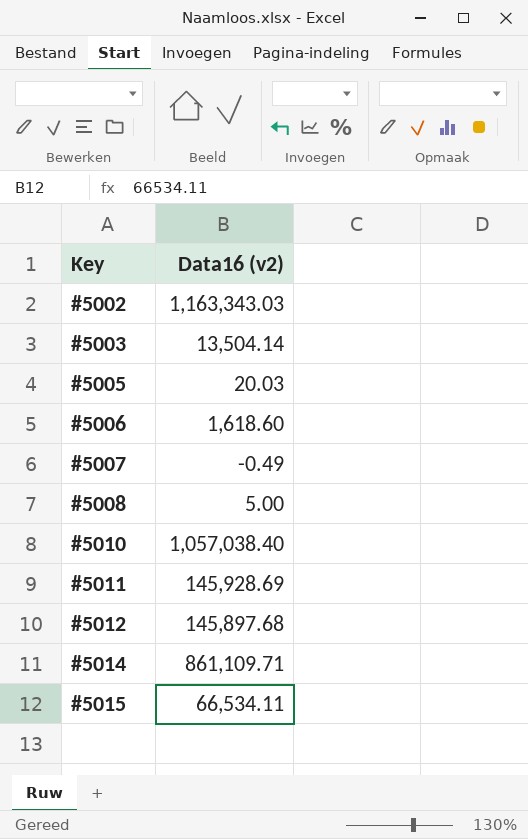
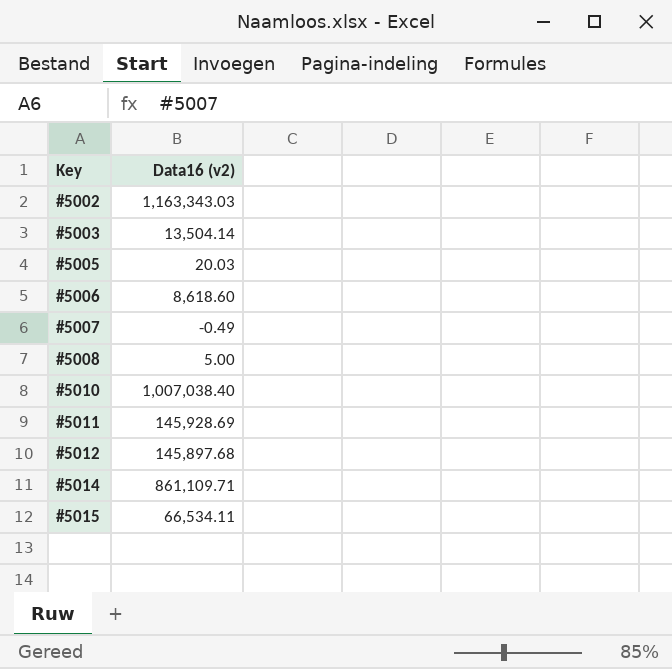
#5006 | Data16 (v2): 1,618.60 -> 8,618.60
#5010 | Data16 (v2): 1,057,038.40 -> 1,007,038.40

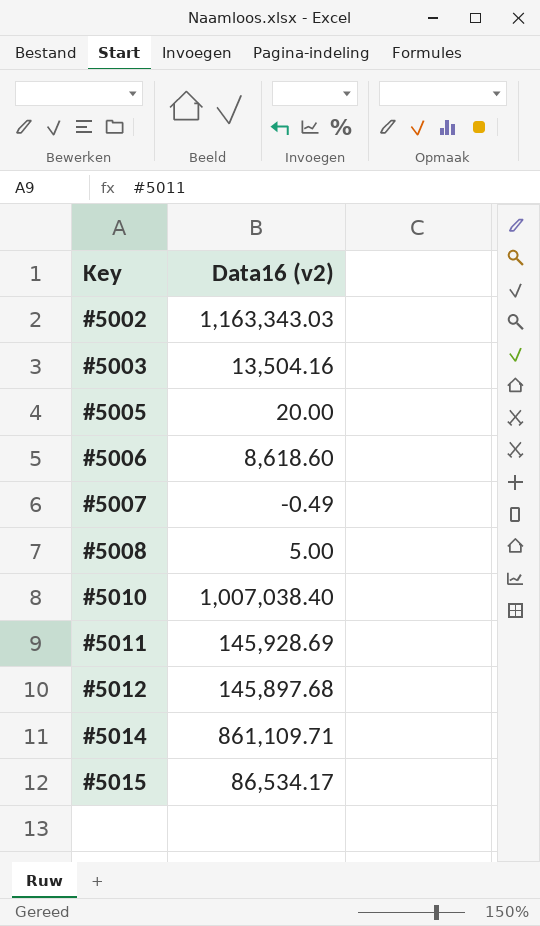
#5003 | Data16 (v2): 13,504.14 -> 13,504.16
#5005 | Data16 (v2): 20.03 -> 20.00
#5015 | Data16 (v2): 66,534.11 -> 86,534.17

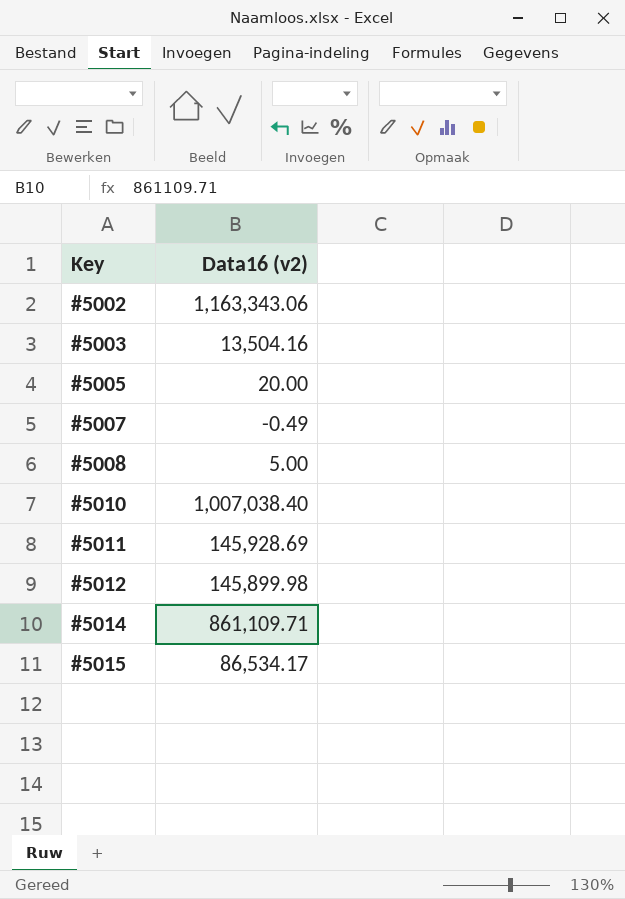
row #5006: 8,618.60 -> none
#5002 | Data16 (v2): 1,163,343.03 -> 1,163,343.06
#5012 | Data16 (v2): 145,897.68 -> 145,899.98

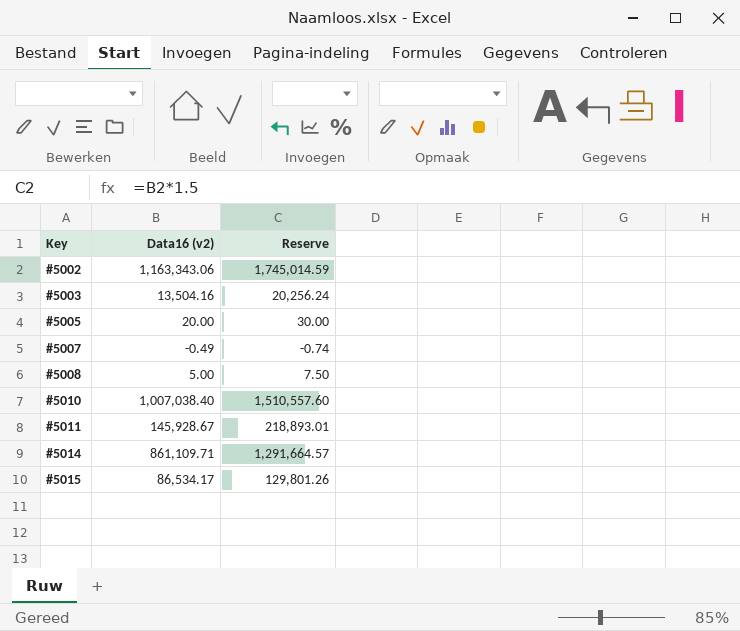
column Reserve | formula: none -> [Data16 (v2)] * 1.5
row #5012: 145,899.98 -> none
#5011 | Data16 (v2): 145,928.69 -> 145,928.67

